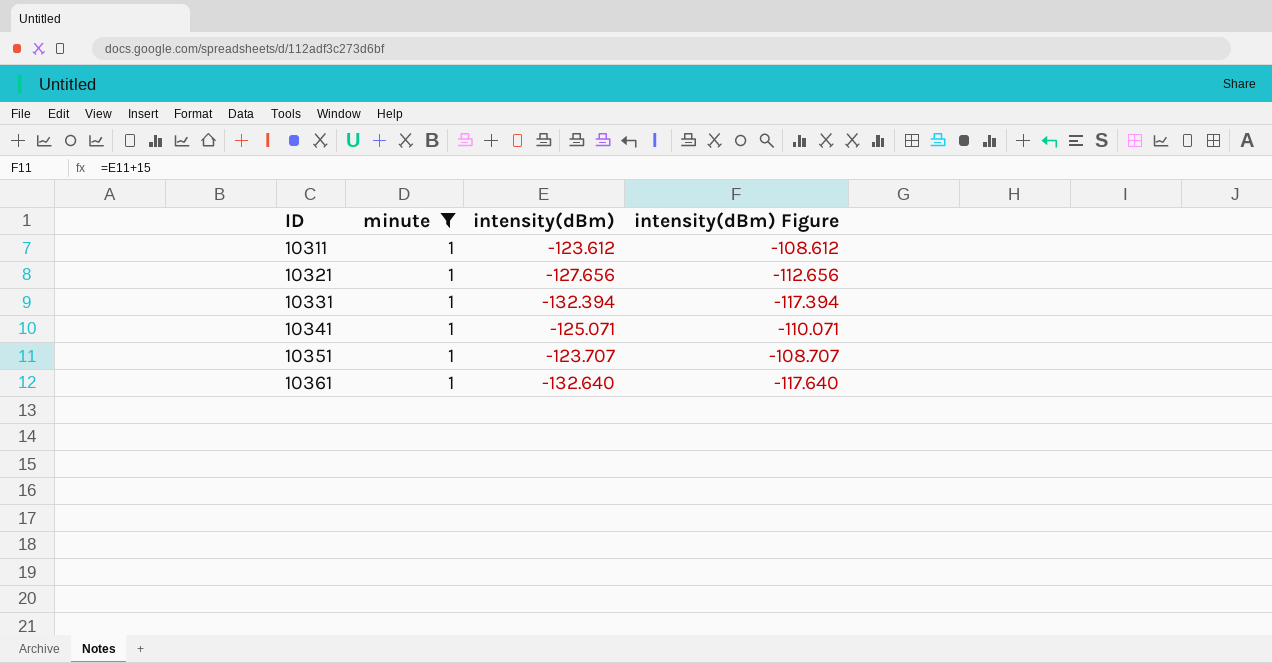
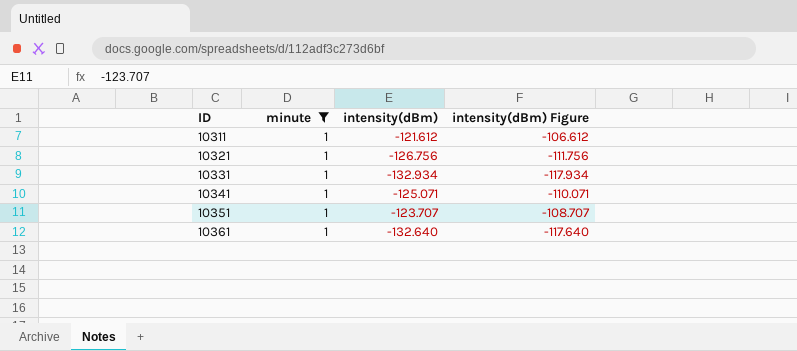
10311 | intensity(dBm): -123.612 -> -121.612
10311 | intensity(dBm) Figure: -108.612 -> -106.612
10321 | intensity(dBm): -127.656 -> -126.756
10321 | intensity(dBm) Figure: -112.656 -> -111.756
10331 | intensity(dBm): -132.394 -> -132.934
10331 | intensity(dBm) Figure: -117.394 -> -117.934

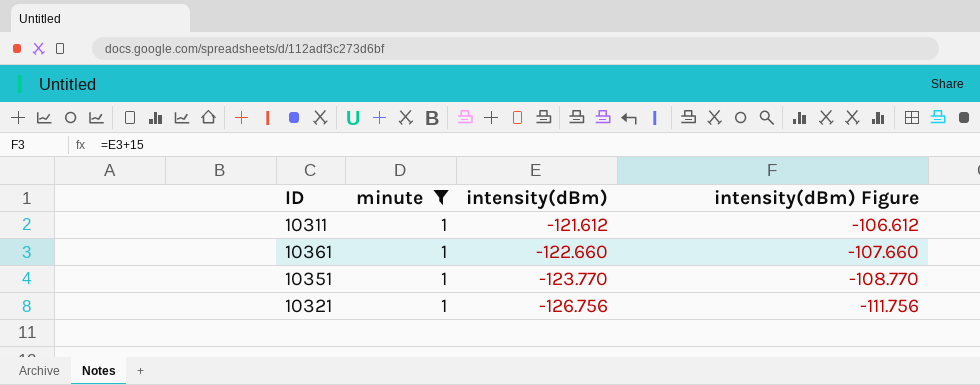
row order: ID ascending -> intensity(dBm) descending
row 10331: 1 | -132.934 | -117.934 -> none
row 10341: 1 | -125.071 | -110.071 -> none
10361 | intensity(dBm): -132.640 -> -122.660
10361 | intensity(dBm) Figure: -117.640 -> -107.660
10351 | intensity(dBm): -123.707 -> -123.770
10351 | intensity(dBm) Figure: -108.707 -> -108.770

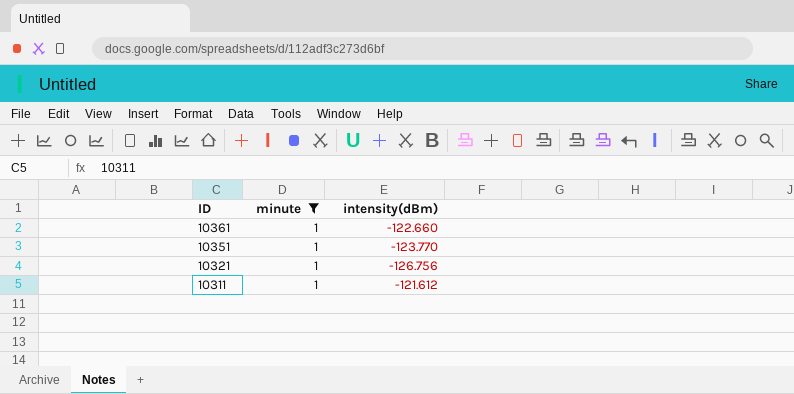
row order: intensity(dBm) descending -> ID descending
column intensity(dBm) Figure | formula: [intensity(dBm)] + 15 -> none

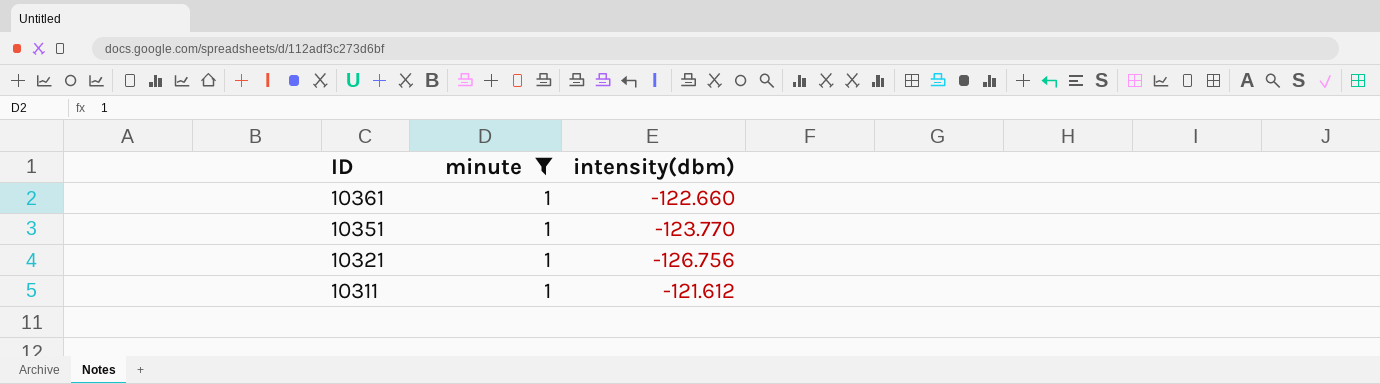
column name: intensity(dBm) -> intensity(dbm)

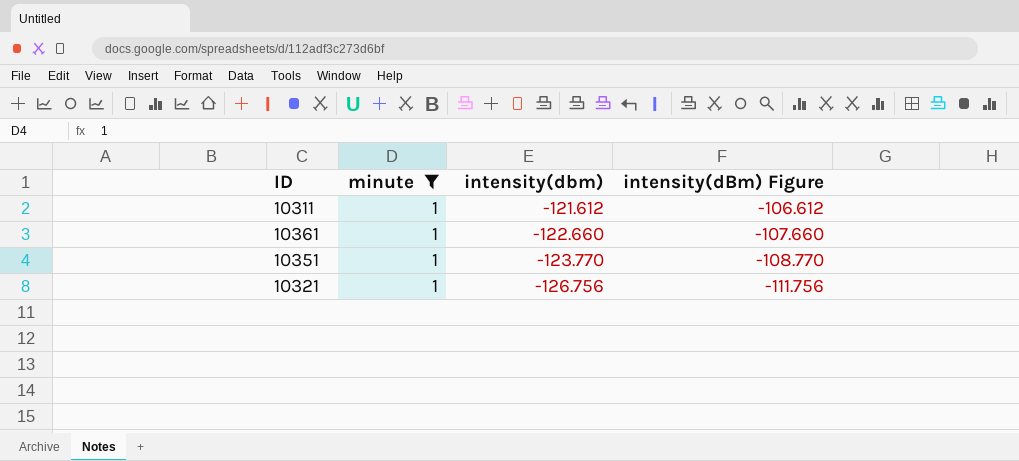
row order: ID descending -> intensity(dbm) descending
column intensity(dBm) Figure | formula: none -> [intensity(dbm)] + 15

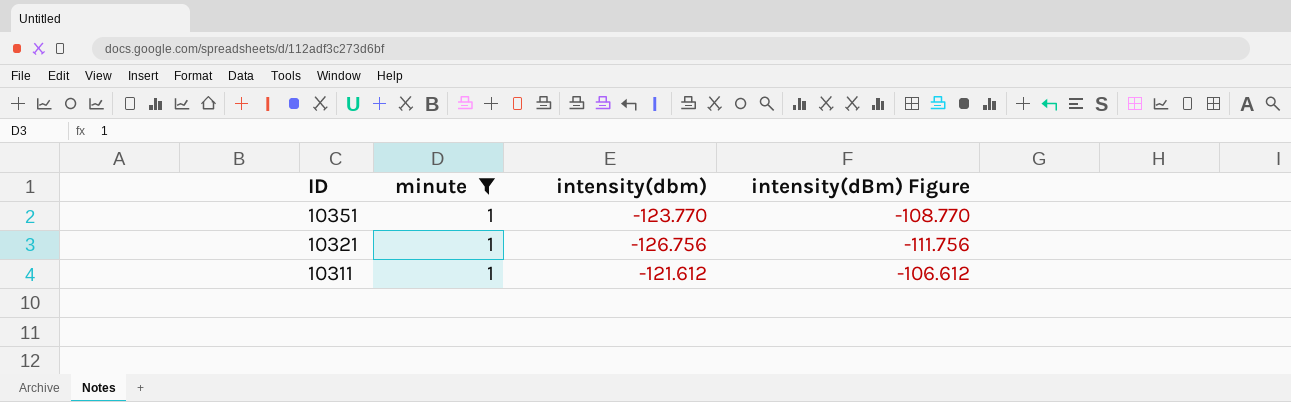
row order: intensity(dbm) descending -> ID descending
row 10361: 1 | -122.660 | -107.660 -> none

